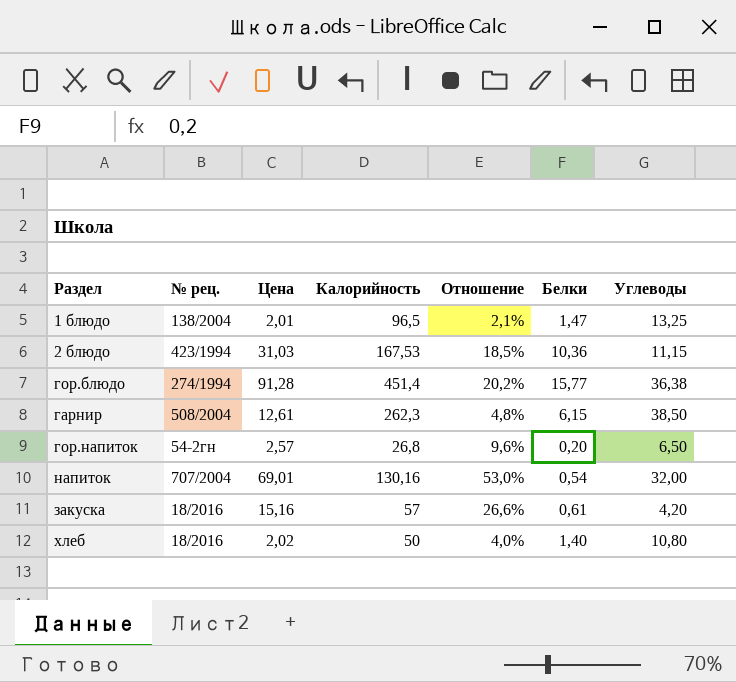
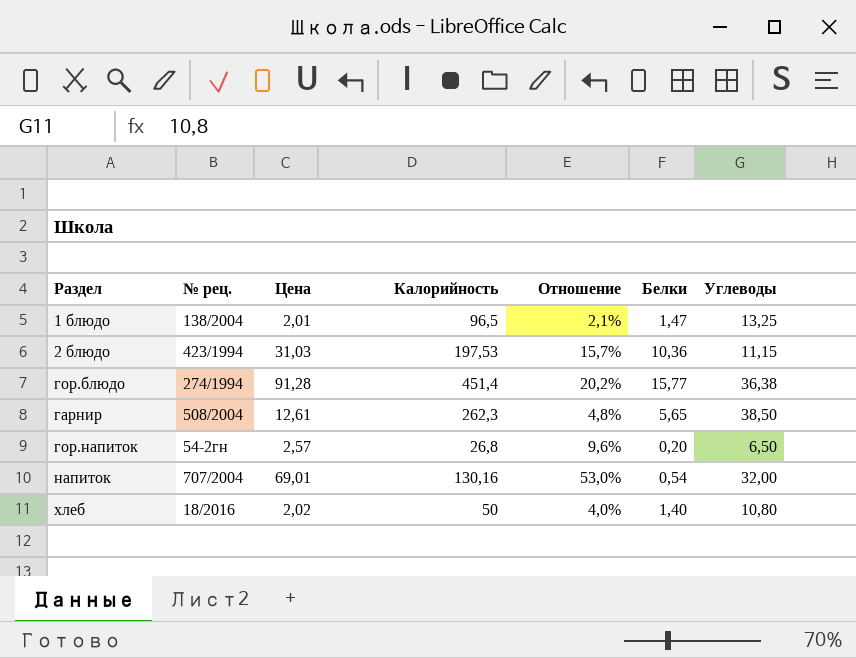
row закуска: 18/2016 | 15,16 | 57 | 26,6% | 0,61 | 4,20 -> none
2 блюдо | Калорийность: 167,53 -> 197,53
2 блюдо | Отношение: 18,5% -> 15,7%
гарнир | Белки: 6,15 -> 5,65

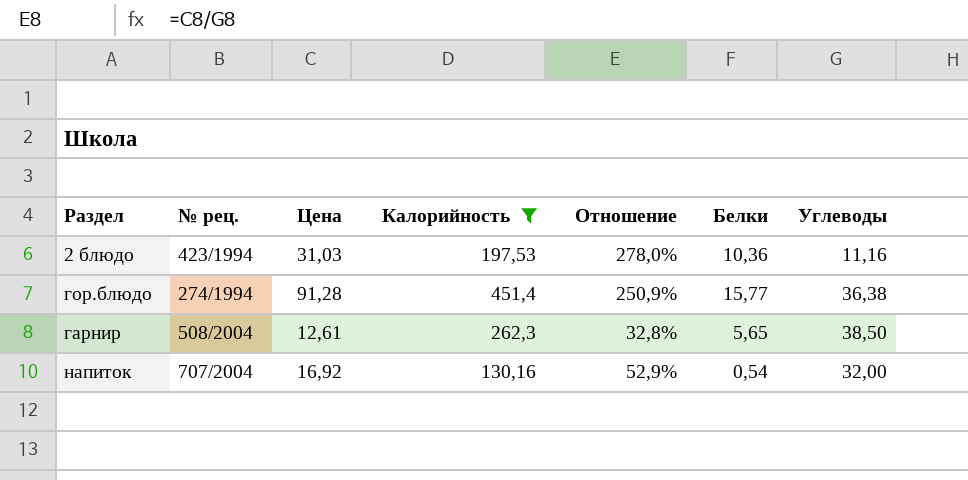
filter: none -> Калорийность >= 130,16
column Отношение | formula: [Цена] / [Калорийность] -> [Цена] / [Углеводы]
2 блюдо | Углеводы: 11,15 -> 11,16
напиток | Цена: 69,01 -> 16,92

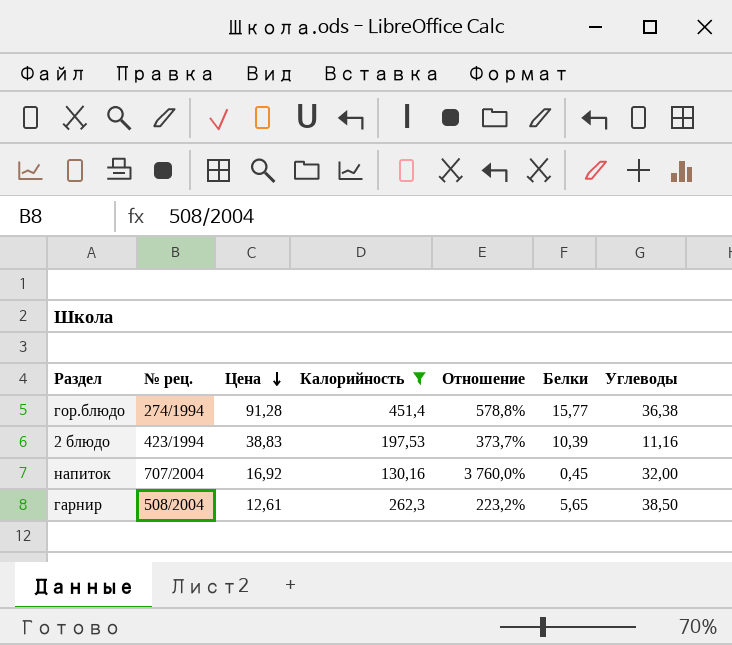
row order: none -> Цена descending
column Отношение | formula: [Цена] / [Углеводы] -> [Цена] / [Белки]
2 блюдо | Цена: 31,03 -> 38,83
2 блюдо | Белки: 10,36 -> 10,39
напиток | Белки: 0,54 -> 0,45

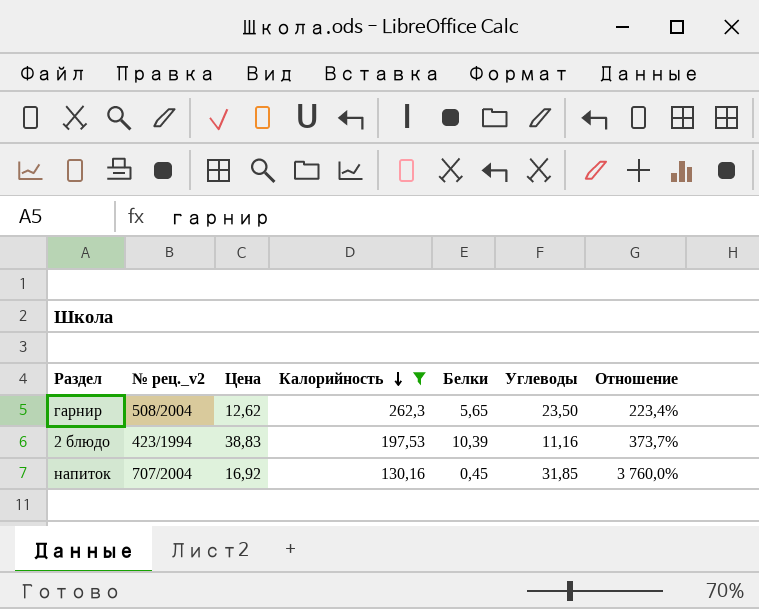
row order: Цена descending -> Калорийность descending
column name: № рец. -> № рец._v2
column Отношение | position: 5 -> 7
row гор.блюдо: 274/1994 | 91,28 | 451,4 | 578,8% | 15,77 | 36,38 -> none
гарнир | Цена: 12,61 -> 12,62
гарнир | Углеводы: 38,50 -> 23,50
гарнир | Отношение: 223,2% -> 223,4%
напиток | Углеводы: 32,00 -> 31,85

